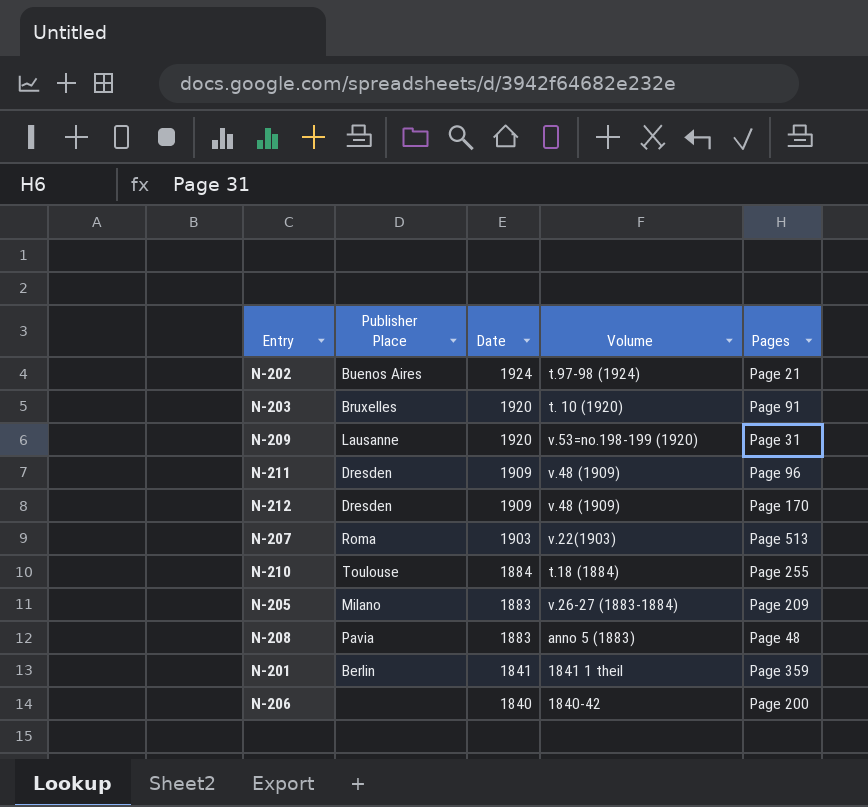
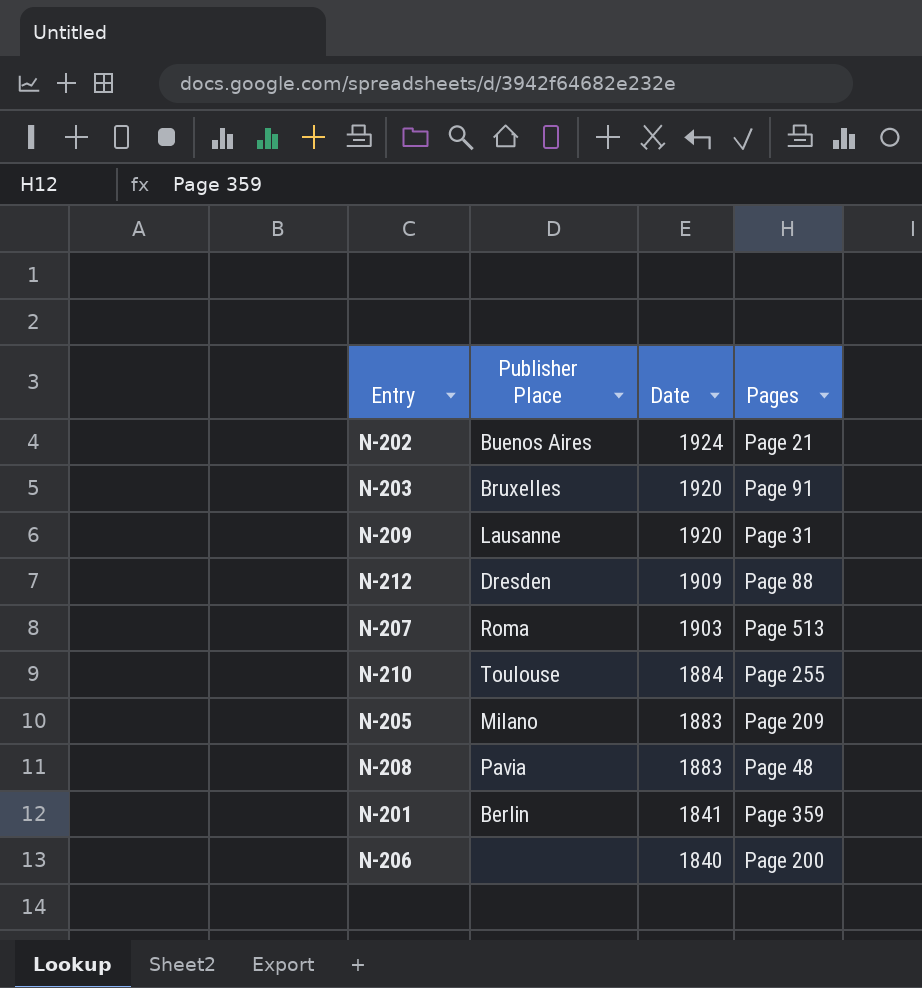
column Volume | position: 4 -> none
row N-211: Dresden | 1909 | v.48 (1909) | Page 96 -> none
N-212 | Pages: Page 170 -> Page 88

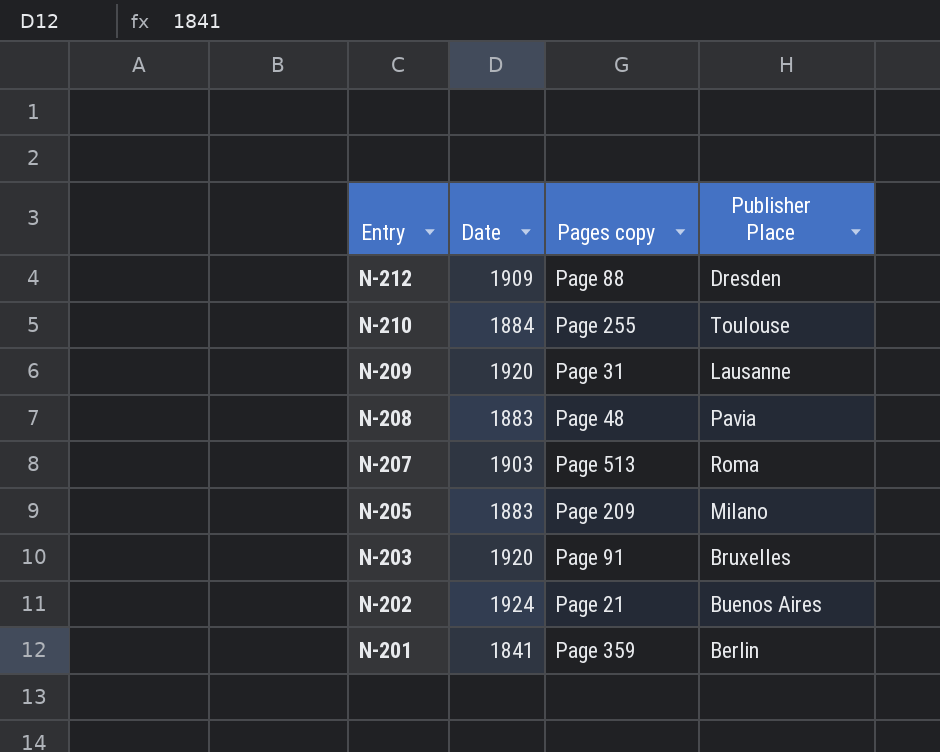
row order: Date descending -> Entry descending
column name: Pages -> Pages copy
column Publisher Place | position: 2 -> 4
row N-206: none | 1840 | Page 200 -> none

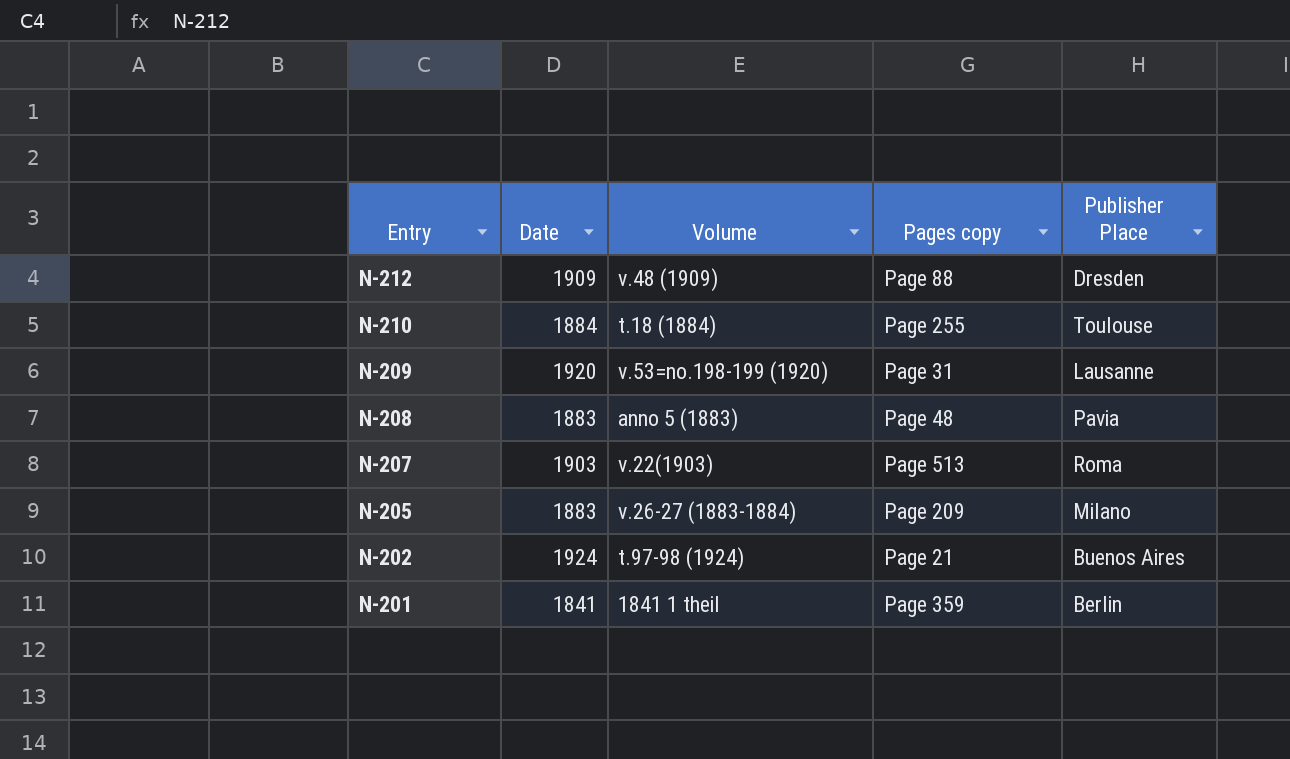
column Volume | position: none -> 3
row N-203: 1920 | Page 91 | Bruxelles -> none

